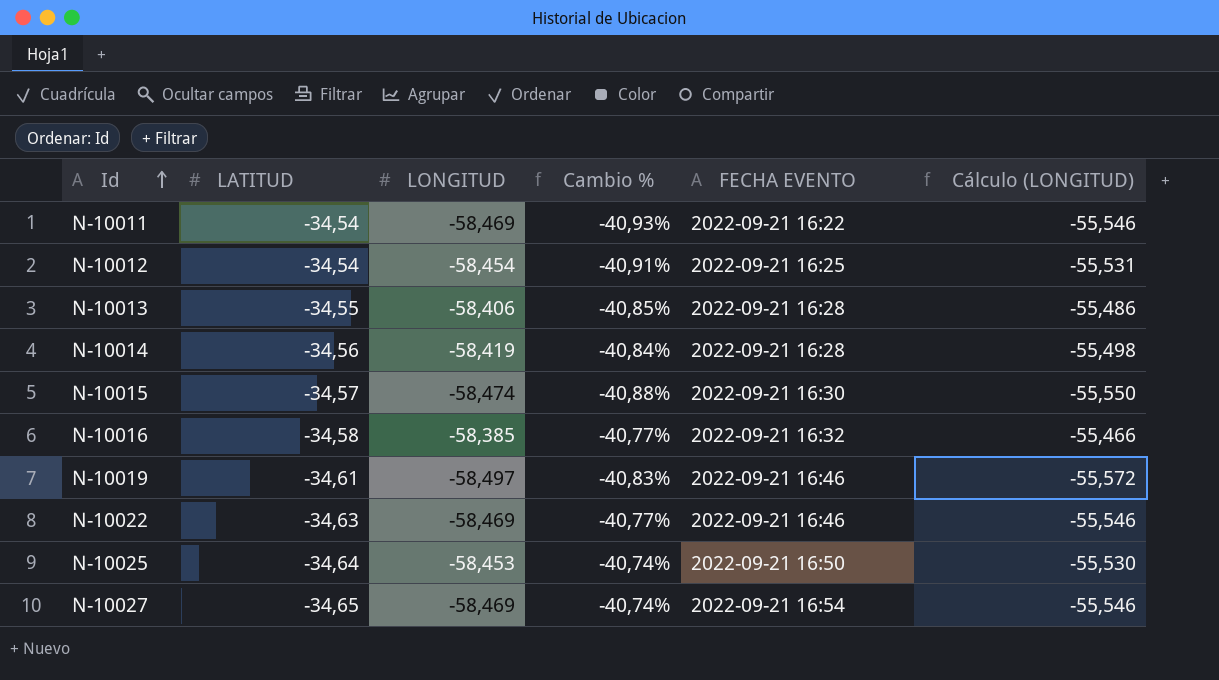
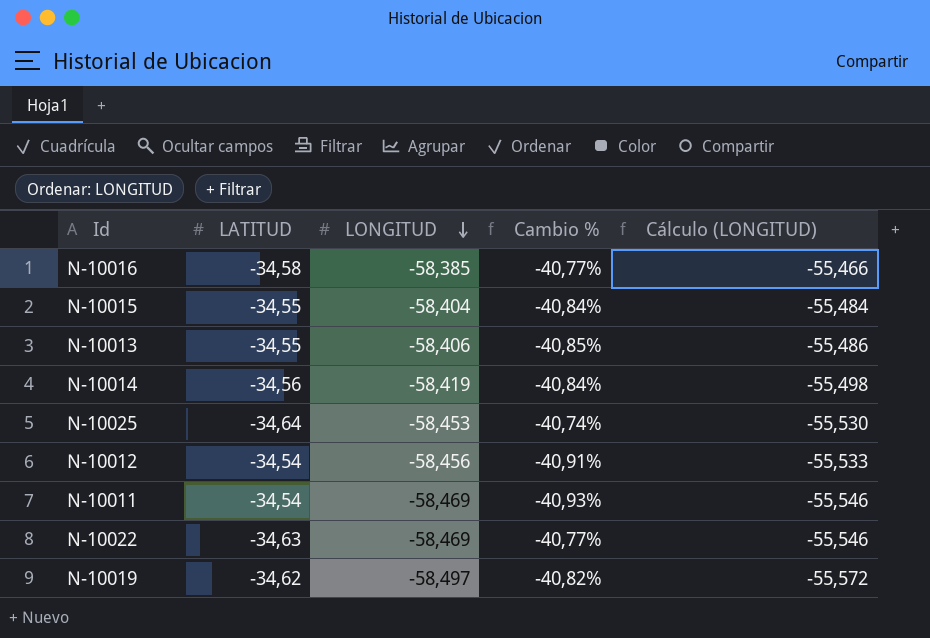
row order: Id ascending -> LONGITUD descending
column FECHA EVENTO | position: 5 -> none
row N-10027: -34,65 | -58,469 | -40,74% | 2022-09-21 16:54 | -55,546 -> none
N-10015 | LATITUD: -34,57 -> -34,55
N-10015 | LONGITUD: -58,474 -> -58,404
N-10015 | Cambio %: -40,88% -> -40,84%
N-10015 | Cálculo (LONGITUD): -55,550 -> -55,484
N-10012 | LONGITUD: -58,454 -> -58,456
N-10012 | Cálculo (LONGITUD): -55,531 -> -55,533
N-10019 | LATITUD: -34,61 -> -34,62
N-10019 | Cambio %: -40,83% -> -40,82%

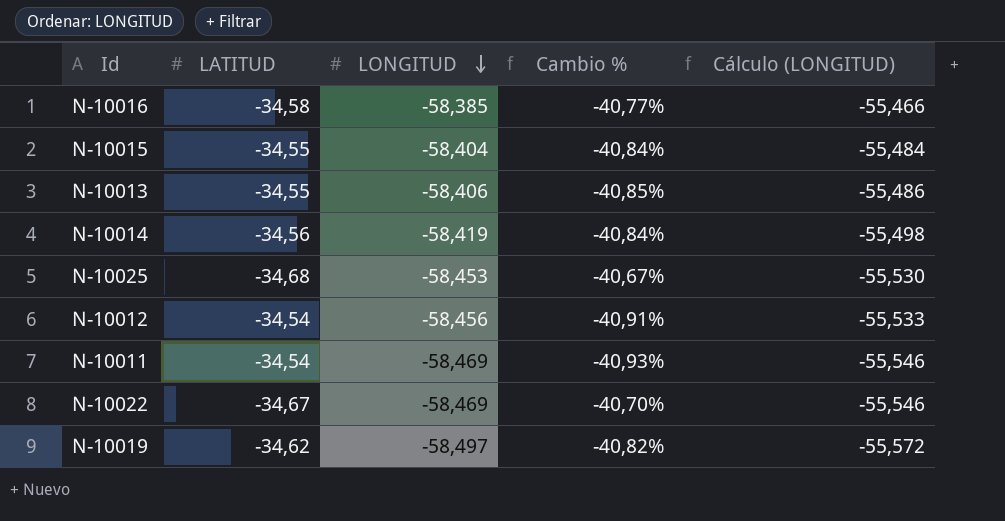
N-10025 | LATITUD: -34,64 -> -34,68
N-10025 | Cambio %: -40,74% -> -40,67%
N-10022 | LATITUD: -34,63 -> -34,67
N-10022 | Cambio %: -40,77% -> -40,70%

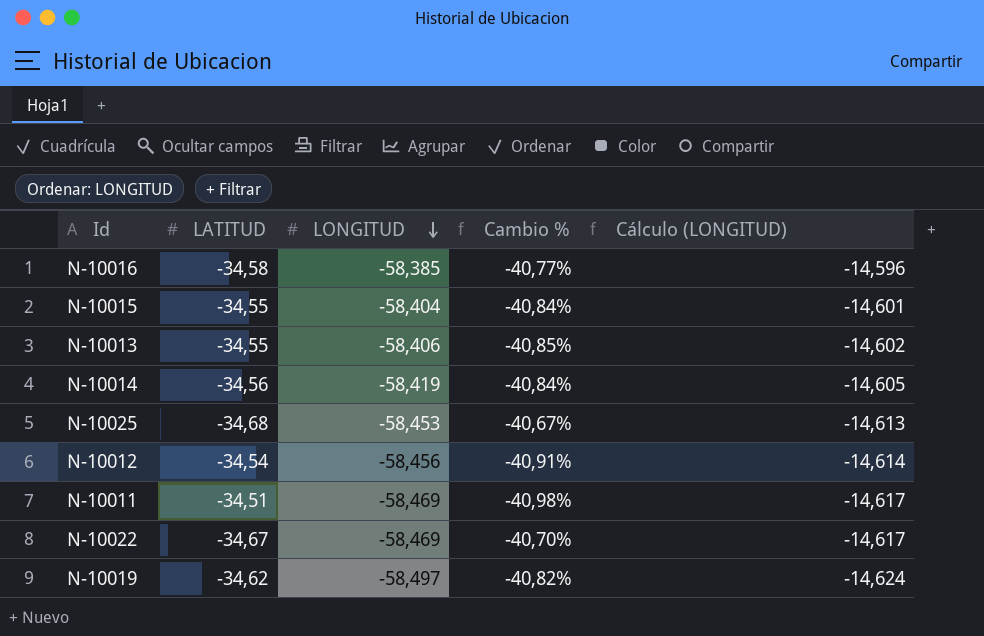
column Cálculo (LONGITUD) | formula: [LONGITUD] * 0,95 -> [LONGITUD] * 0,25
N-10011 | LATITUD: -34,54 -> -34,51
N-10011 | Cambio %: -40,93% -> -40,98%

